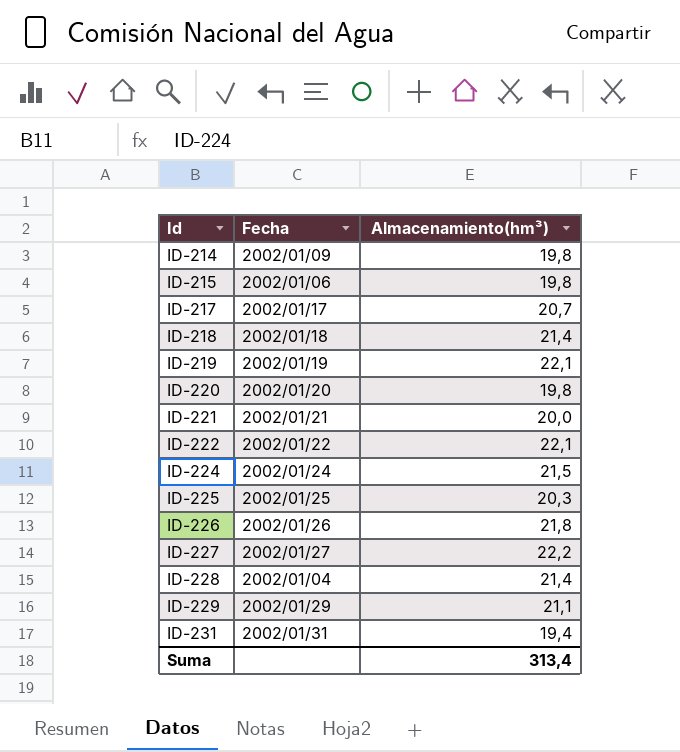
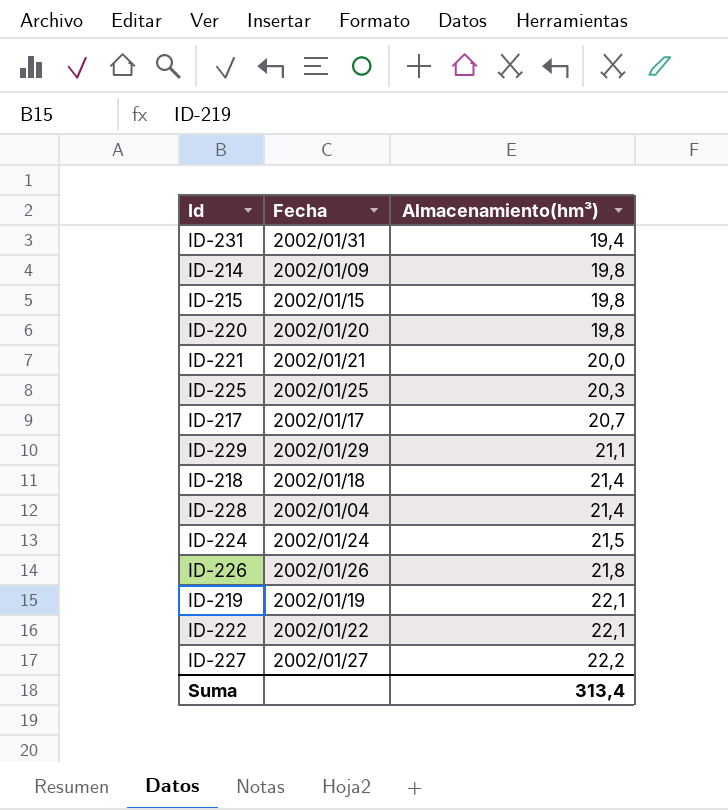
row order: Id ascending -> Almacenamiento(hm³) ascending
ID-215 | Fecha: 2002/01/06 -> 2002/01/15

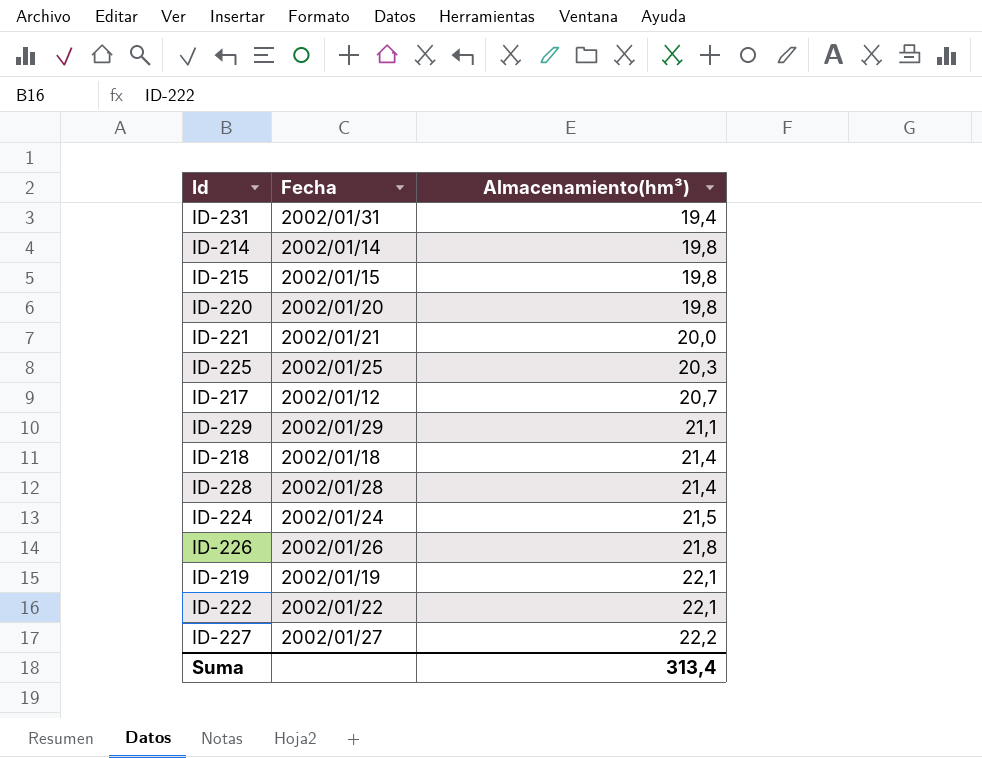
ID-214 | Fecha: 2002/01/09 -> 2002/01/14
ID-217 | Fecha: 2002/01/17 -> 2002/01/12
ID-228 | Fecha: 2002/01/04 -> 2002/01/28

